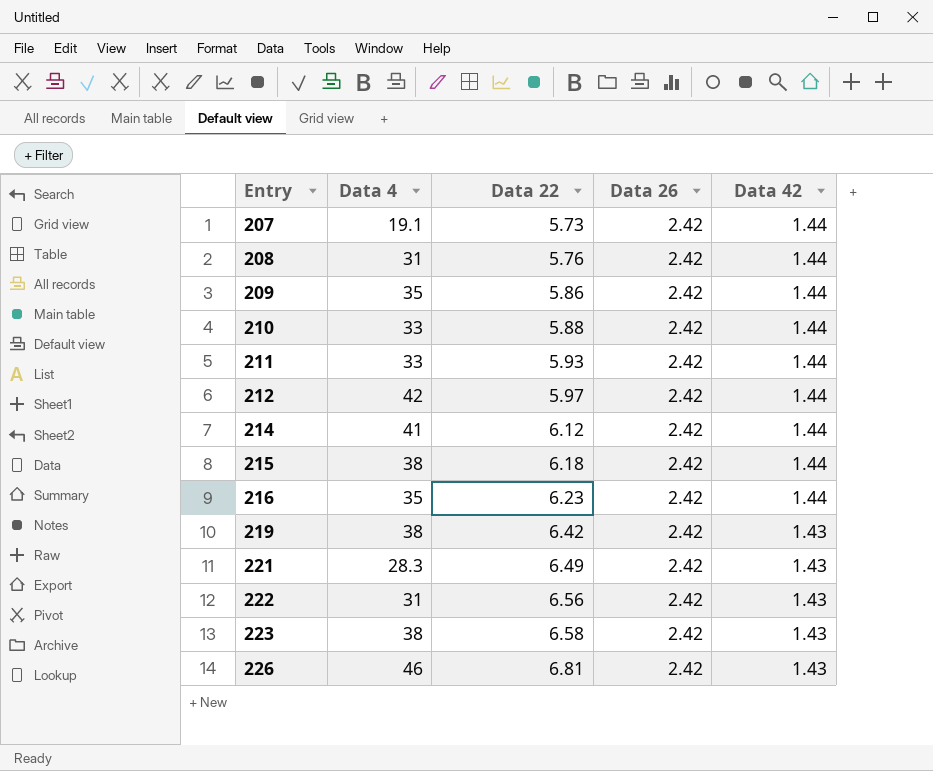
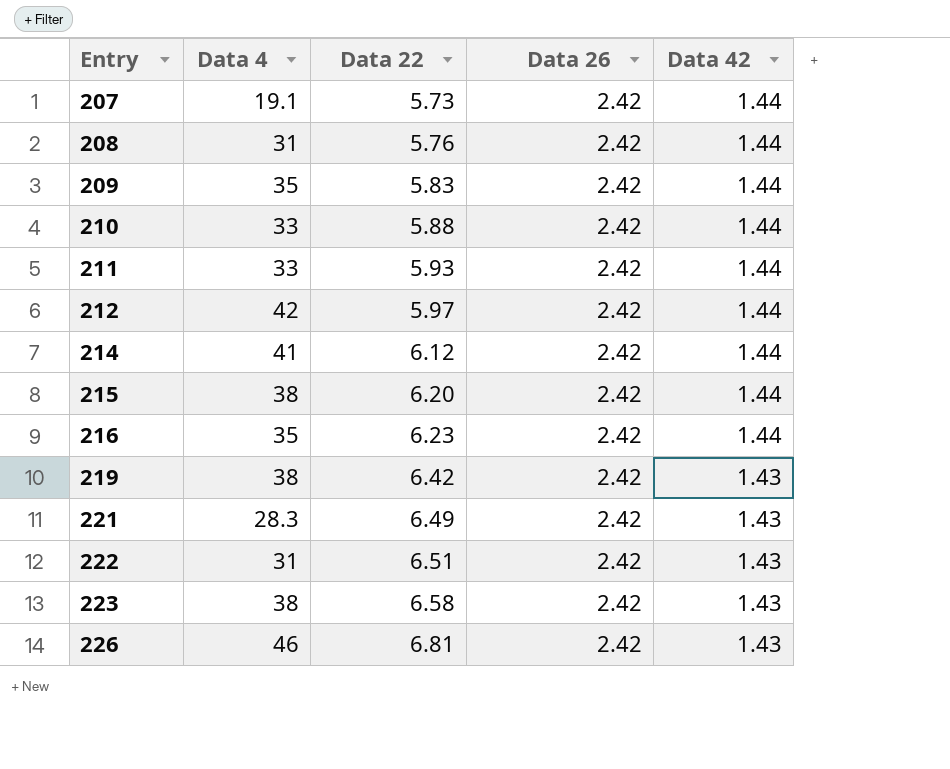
209 | Data 22: 5.86 -> 5.83
215 | Data 22: 6.18 -> 6.20
222 | Data 22: 6.56 -> 6.51

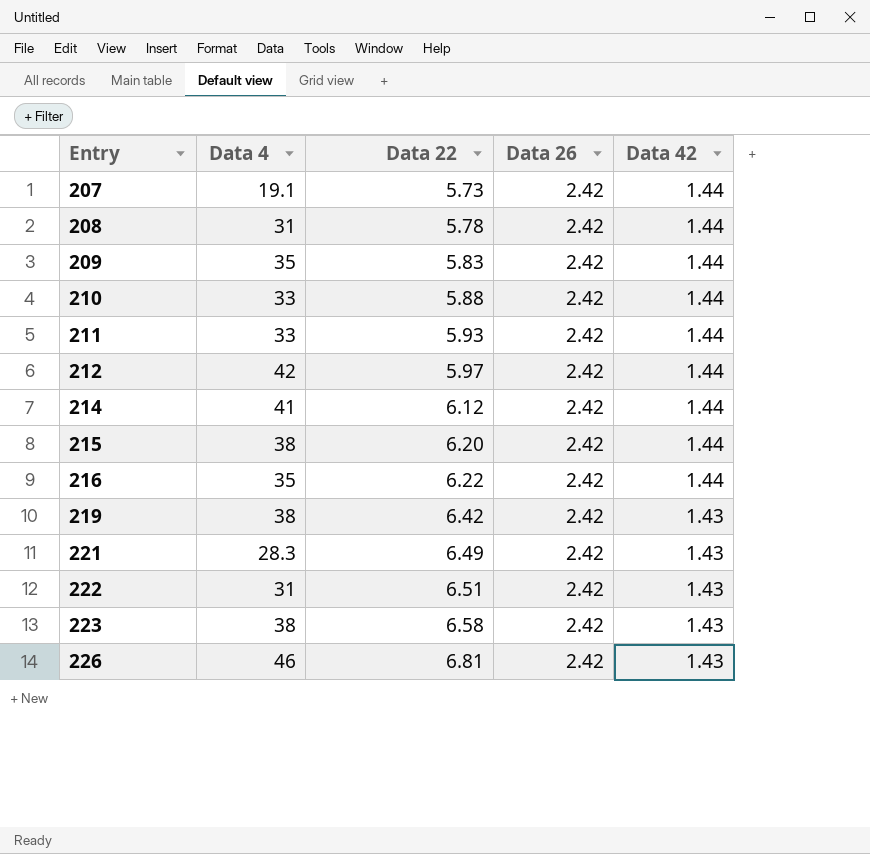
208 | Data 22: 5.76 -> 5.78
216 | Data 22: 6.23 -> 6.22

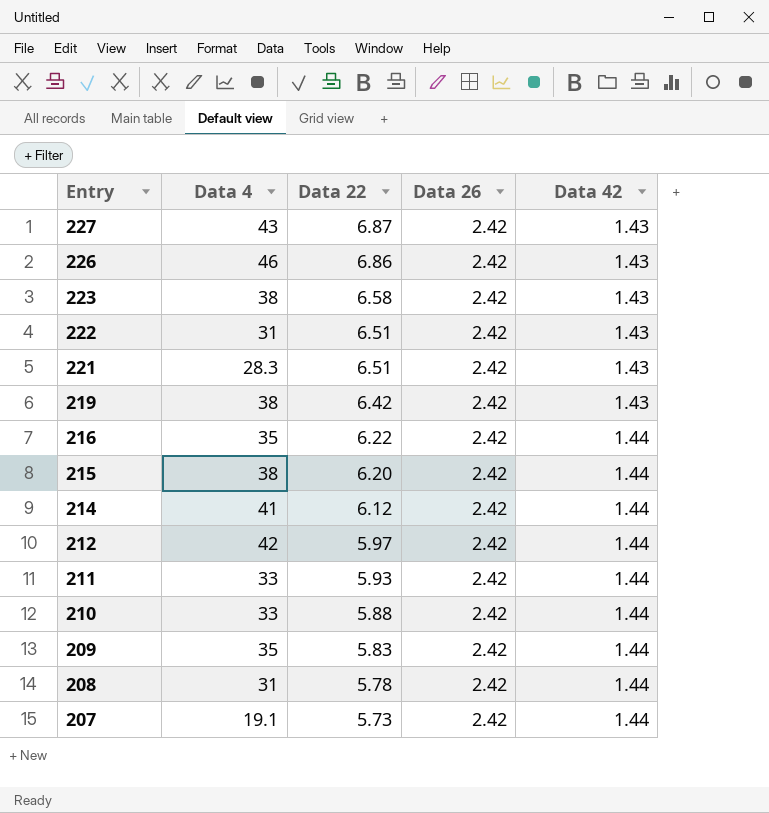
row order: Entry ascending -> Entry descending
row 227: none -> 43 | 6.87 | 2.42 | 1.43
226 | Data 22: 6.81 -> 6.86
221 | Data 22: 6.49 -> 6.51

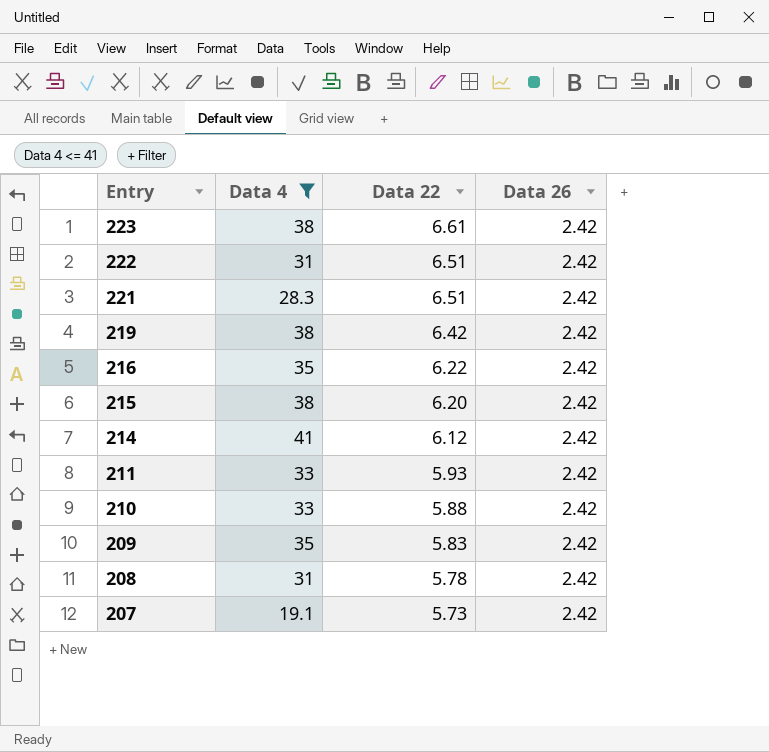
filter: none -> Data 4 <= 41
column Data 42 | position: 5 -> none
223 | Data 22: 6.58 -> 6.61

